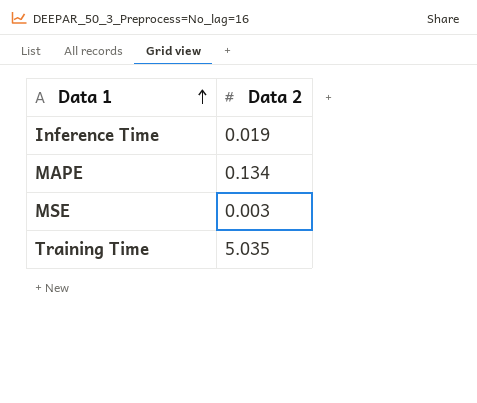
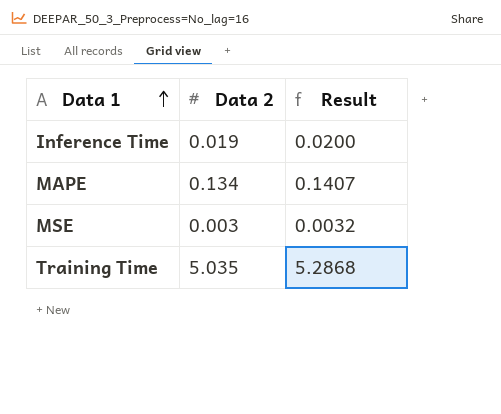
column Result | formula: none -> [Data 2] * 1.05

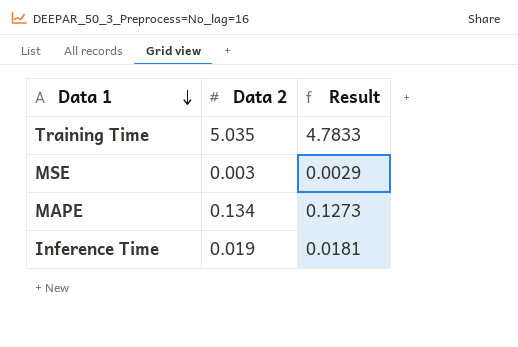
row order: Data 1 ascending -> Data 1 descending
column Result | formula: [Data 2] * 1.05 -> [Data 2] * 0.95

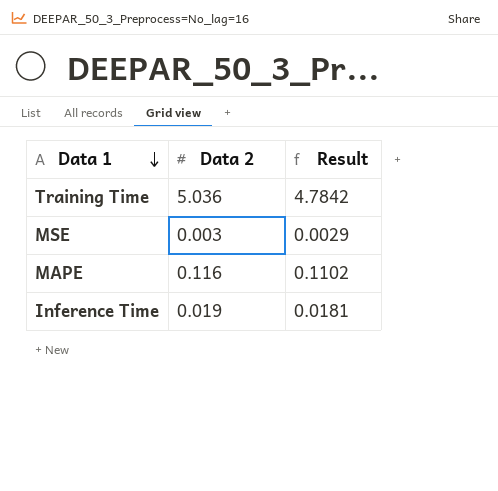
Training Time | Data 2: 5.035 -> 5.036
Training Time | Result: 4.7833 -> 4.7842
MAPE | Data 2: 0.134 -> 0.116
MAPE | Result: 0.1273 -> 0.1102

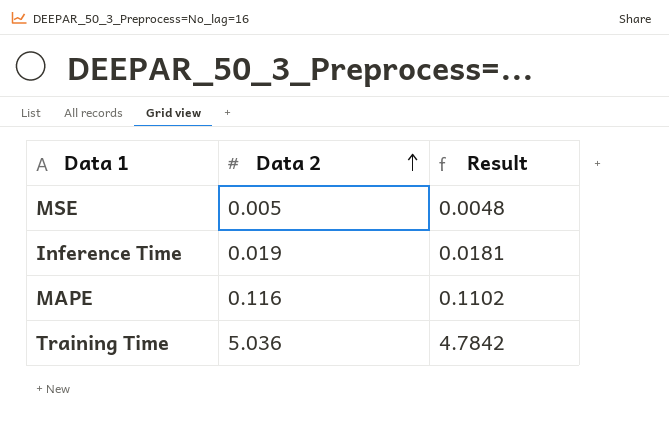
row order: Data 1 descending -> Data 2 ascending
MSE | Data 2: 0.003 -> 0.005
MSE | Result: 0.0029 -> 0.0048

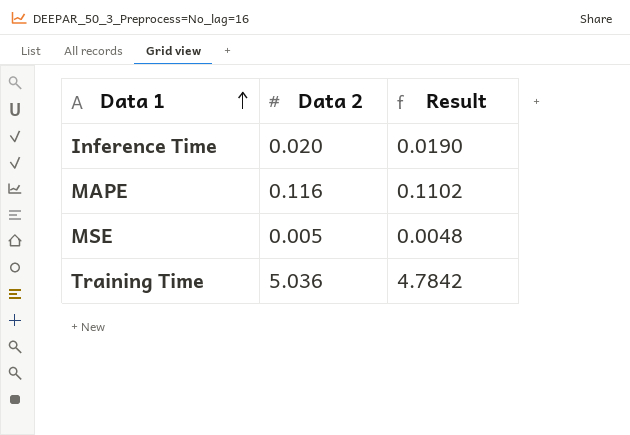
row order: Data 2 ascending -> Data 1 ascending
Inference Time | Data 2: 0.019 -> 0.020
Inference Time | Result: 0.0181 -> 0.0190

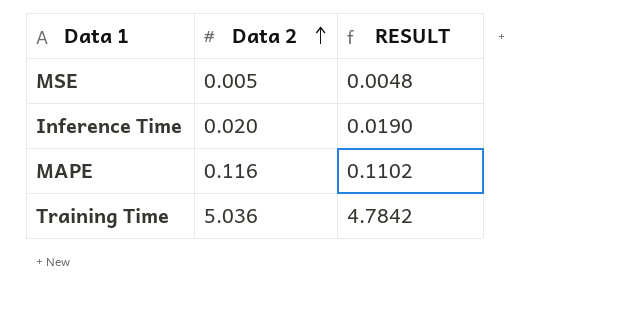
row order: Data 1 ascending -> Data 2 ascending
column name: Result -> RESULT

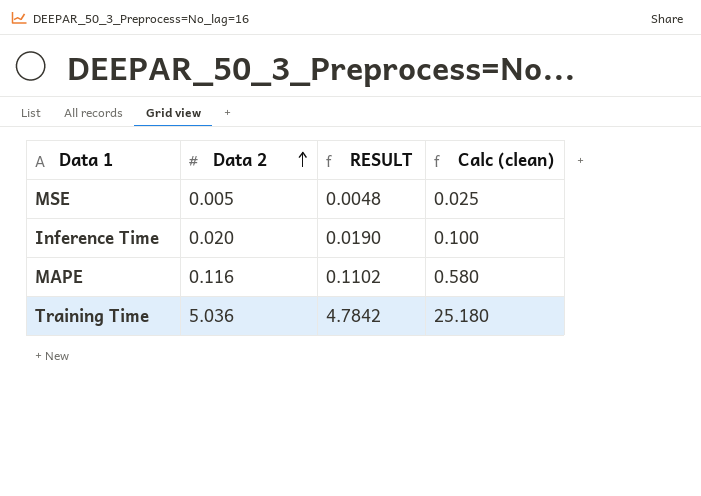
column Calc (clean) | formula: none -> [Data 2] * 5

